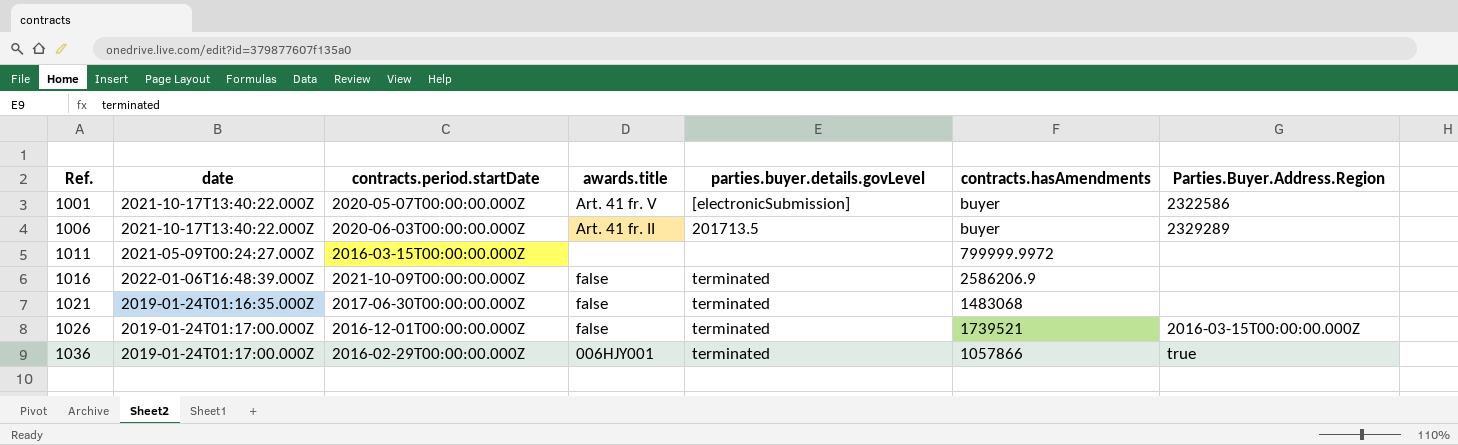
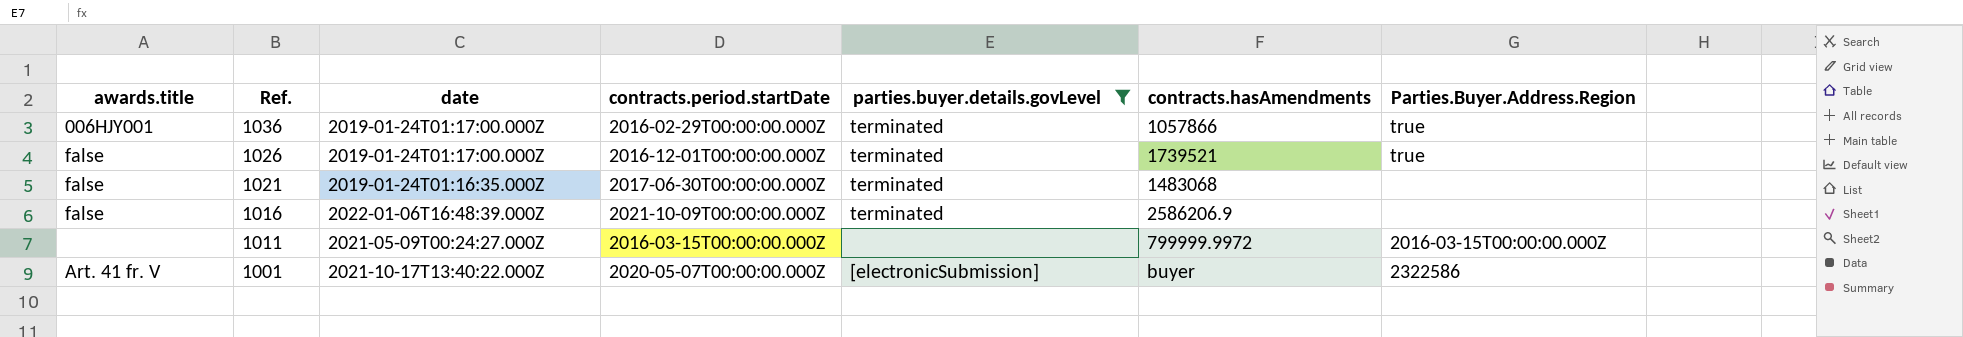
filter: none -> parties.buyer.details.govLevel != 201713.5
row order: Ref. ascending -> Ref. descending
column awards.title | position: 4 -> 1
1026 | Parties.Buyer.Address.Region: 2016-03-15T00:00:00.000Z -> true
1011 | Parties.Buyer.Address.Region: none -> 2016-03-15T00:00:00.000Z

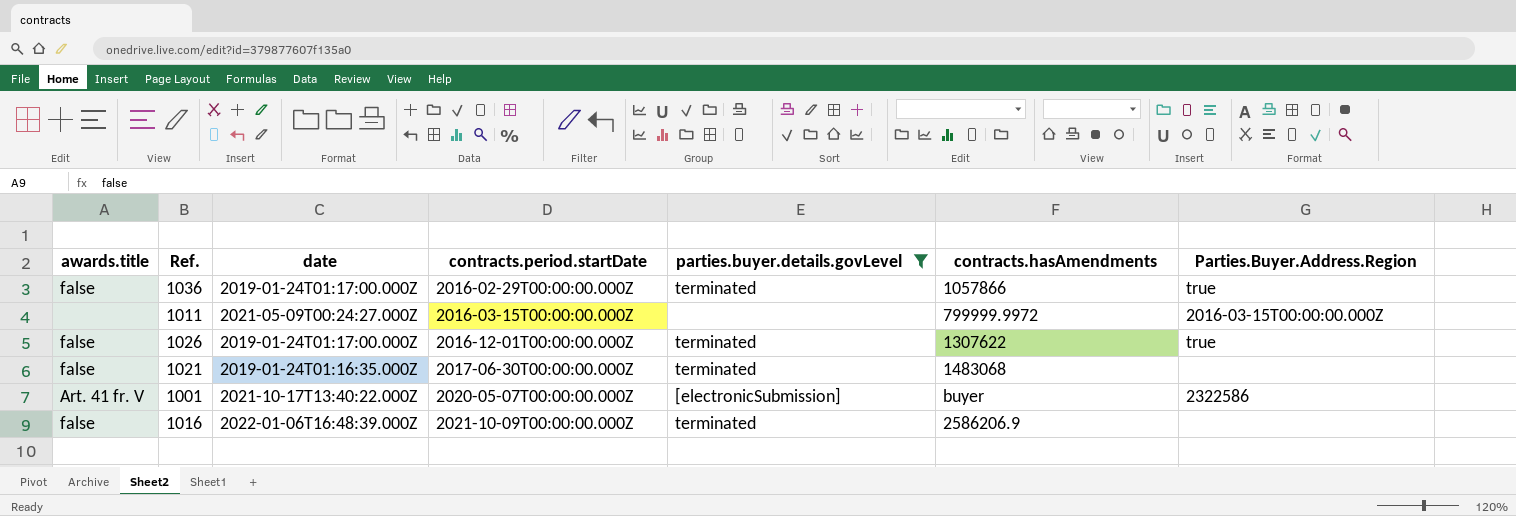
row order: Ref. descending -> contracts.period.startDate ascending
1036 | awards.title: 006HJY001 -> false
1026 | contracts.hasAmendments: 1739521 -> 1307622

